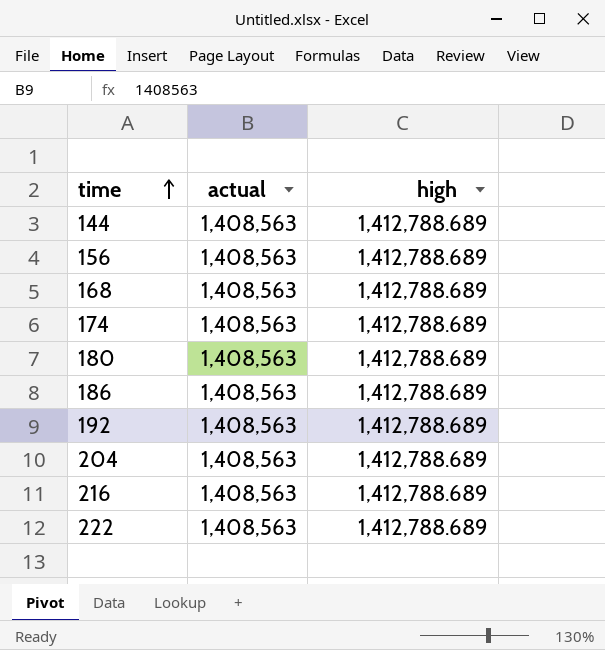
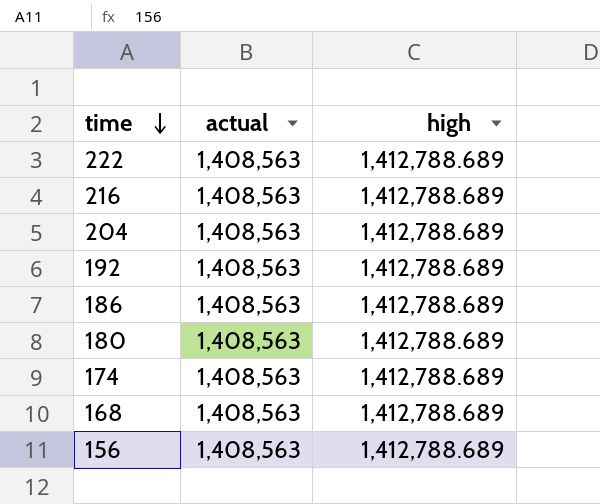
row order: time ascending -> time descending
row 144: 1,408,563 | 1,412,788.689 -> none

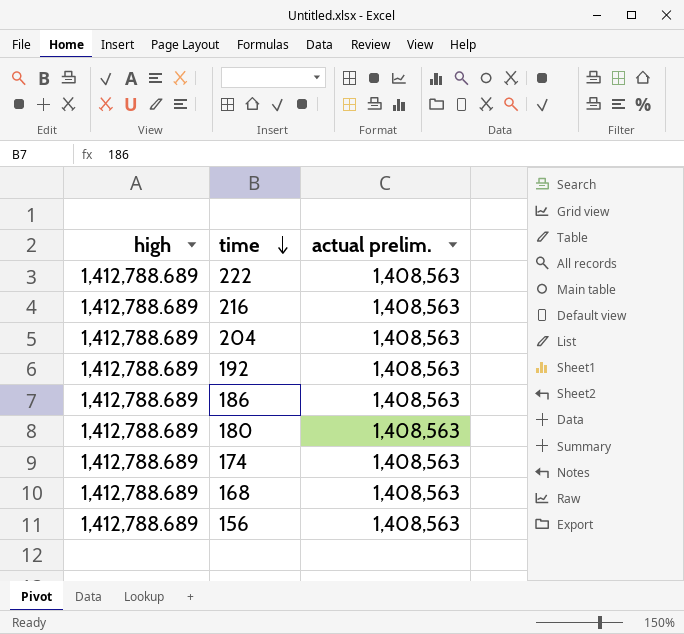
column high | position: 3 -> 1
column name: actual -> actual prelim.

